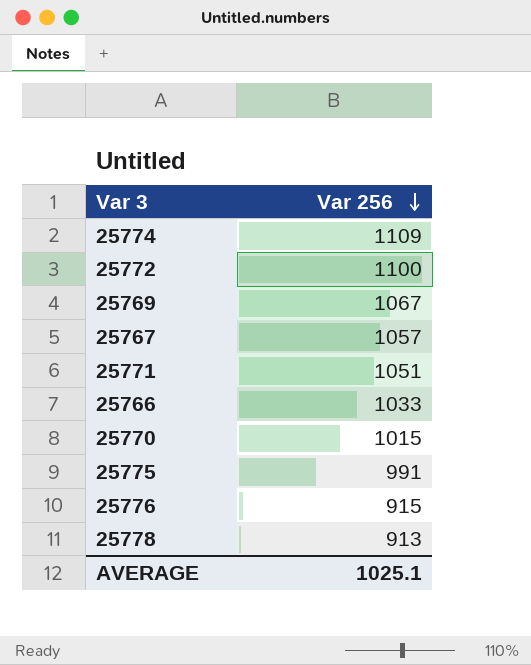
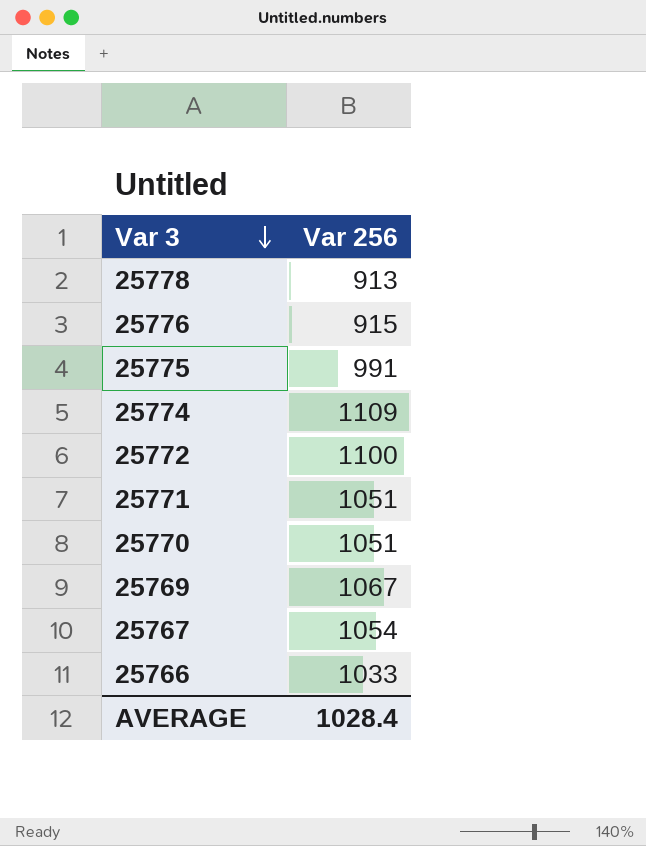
row order: Var 256 descending -> Var 3 descending
25770 | Var 256: 1015 -> 1051
25767 | Var 256: 1057 -> 1054
AVERAGE | Var 256: 1025.1 -> 1028.4

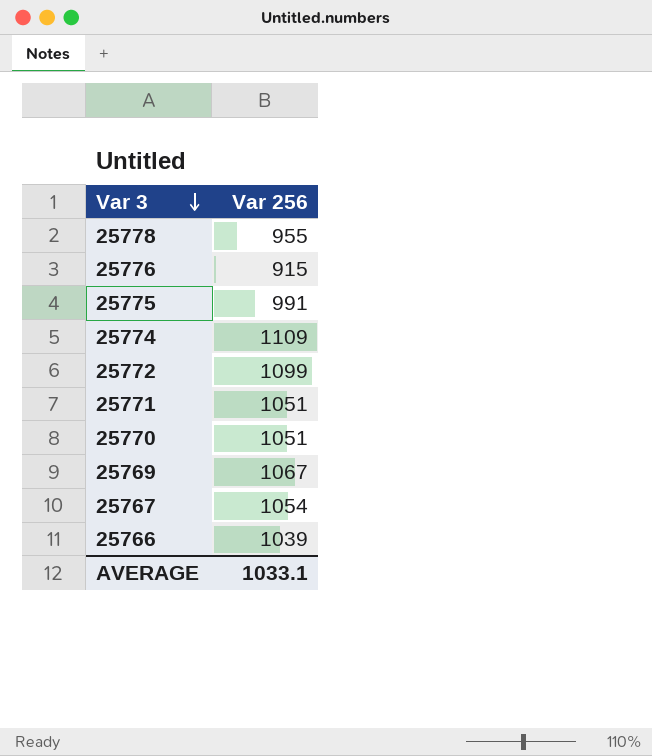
25778 | Var 256: 913 -> 955
25772 | Var 256: 1100 -> 1099
25766 | Var 256: 1033 -> 1039
AVERAGE | Var 256: 1028.4 -> 1033.1

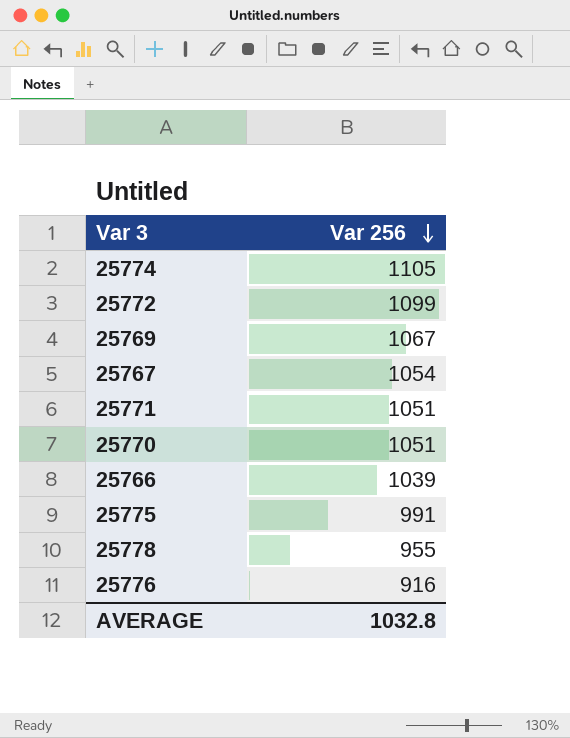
row order: Var 3 descending -> Var 256 descending
25774 | Var 256: 1109 -> 1105
25776 | Var 256: 915 -> 916
AVERAGE | Var 256: 1033.1 -> 1032.8

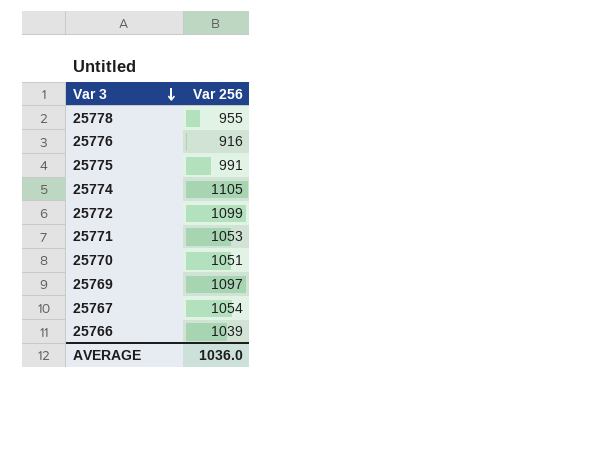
row order: Var 256 descending -> Var 3 descending
25771 | Var 256: 1051 -> 1053
25769 | Var 256: 1067 -> 1097
AVERAGE | Var 256: 1032.8 -> 1036.0

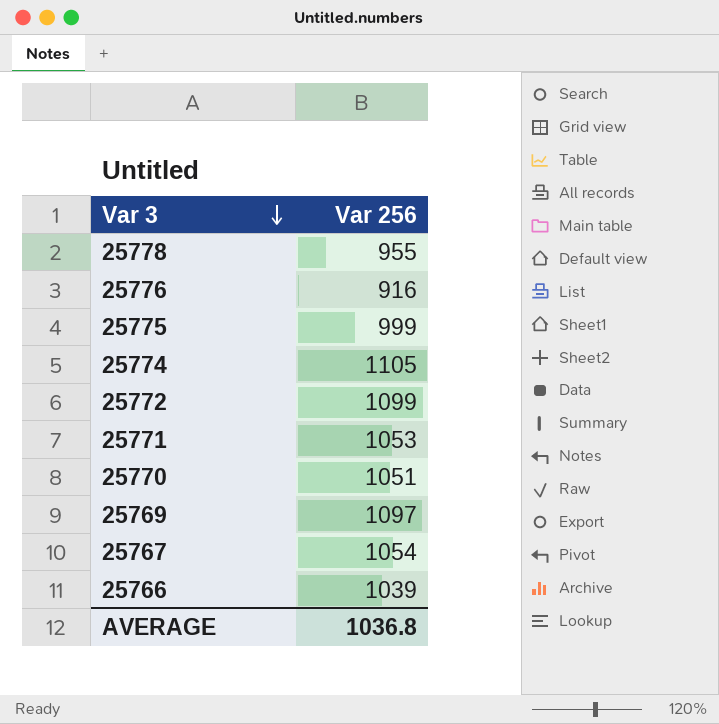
25775 | Var 256: 991 -> 999
AVERAGE | Var 256: 1036.0 -> 1036.8

